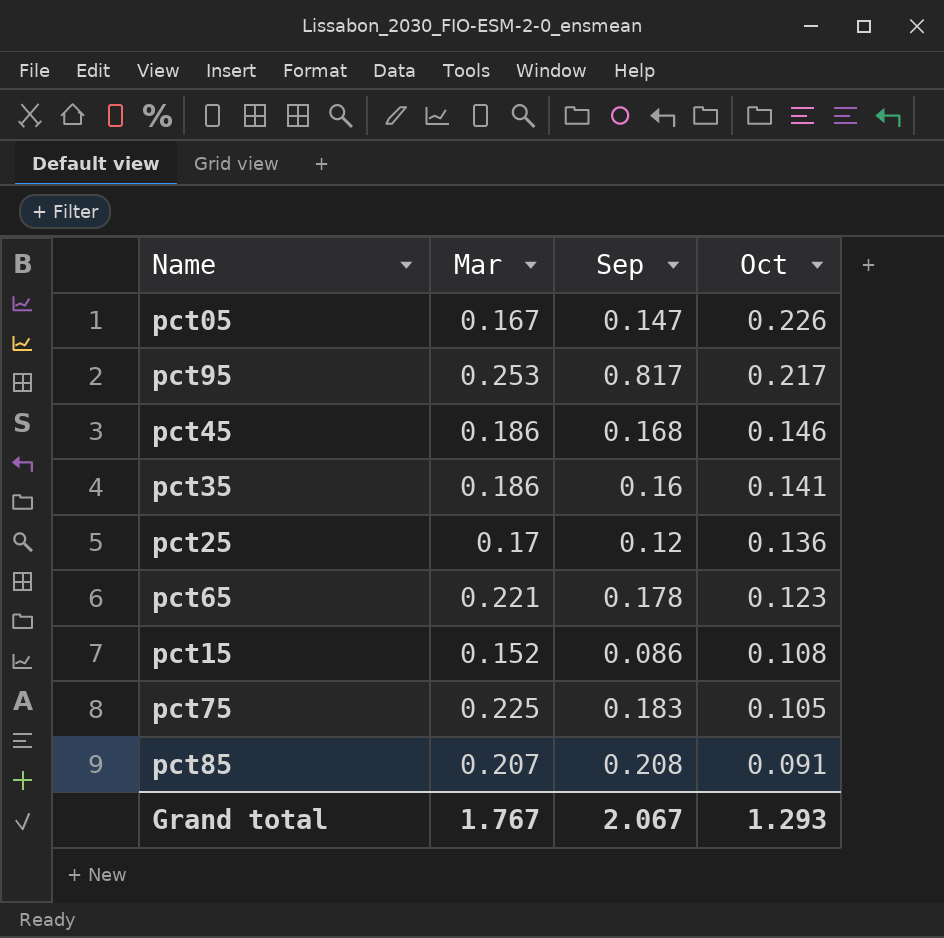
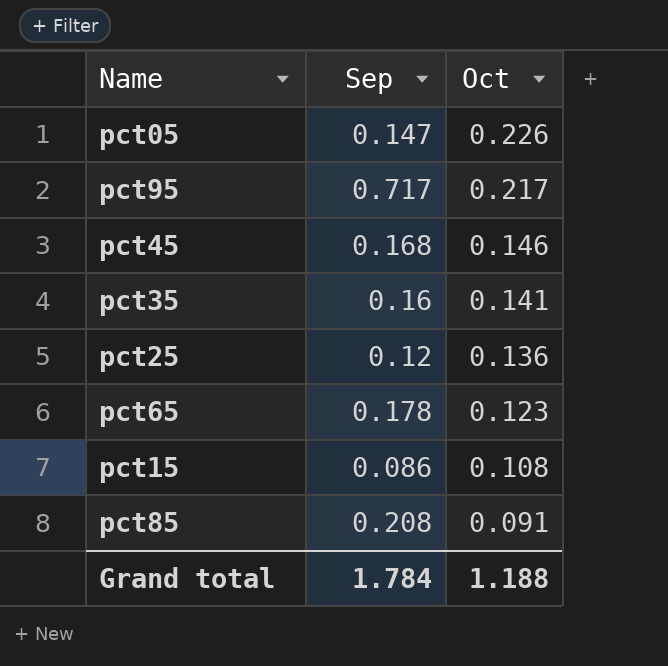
column Mar | position: 2 -> none
row pct75: 0.225 | 0.183 | 0.105 -> none
pct95 | Sep: 0.817 -> 0.717
Grand total | Sep: 2.067 -> 1.784
Grand total | Oct: 1.293 -> 1.188

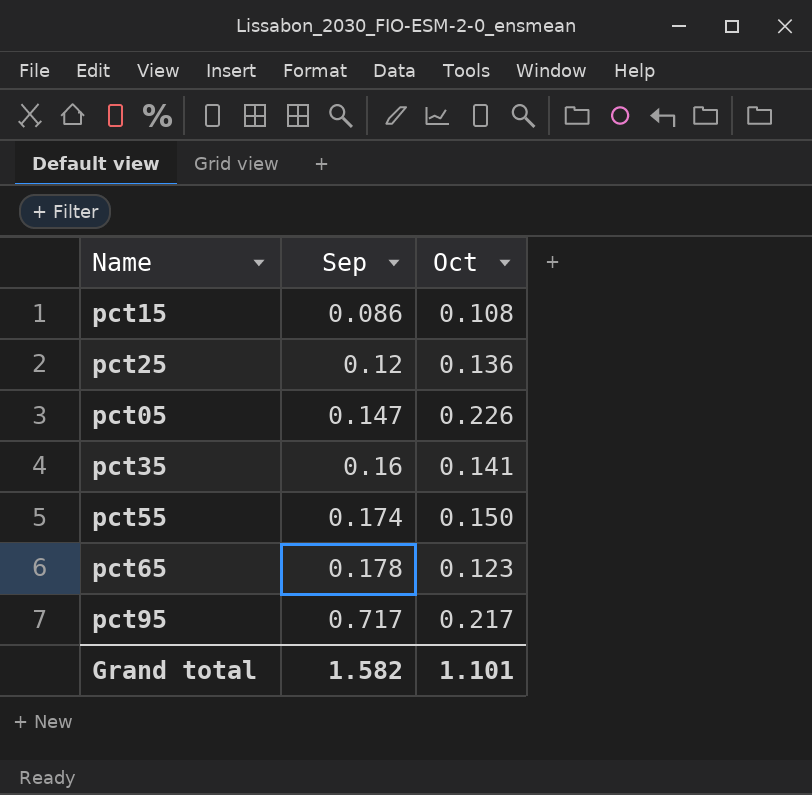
row order: Oct descending -> Sep ascending
row pct45: 0.168 | 0.146 -> none
row pct85: 0.208 | 0.091 -> none
row pct55: none -> 0.174 | 0.150
Grand total | Sep: 1.784 -> 1.582
Grand total | Oct: 1.188 -> 1.101

